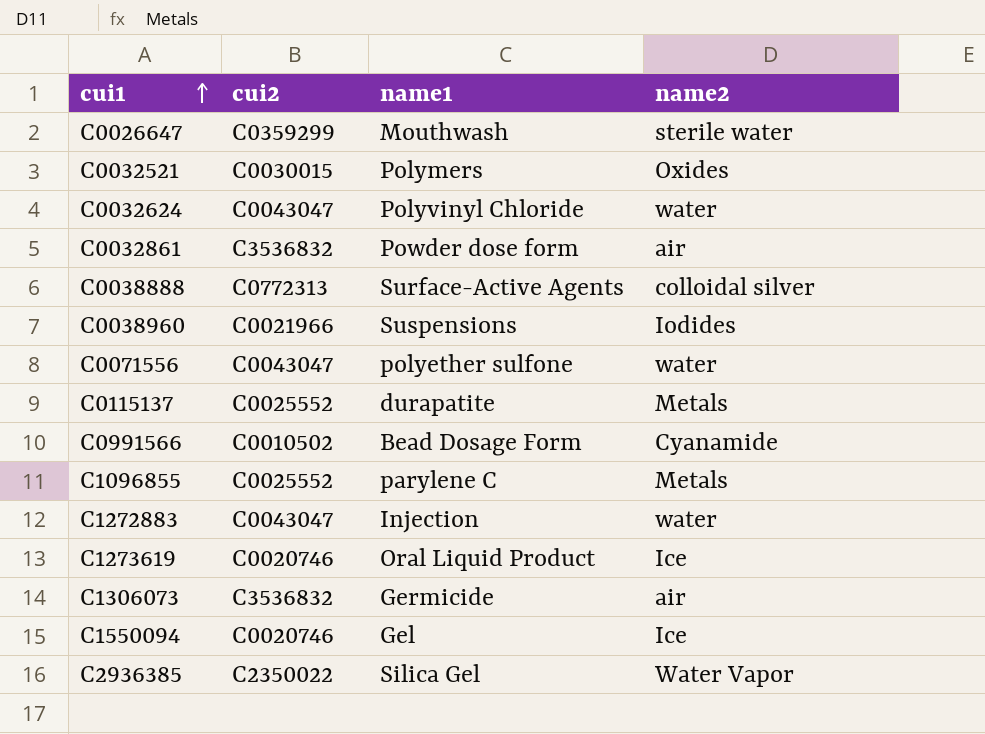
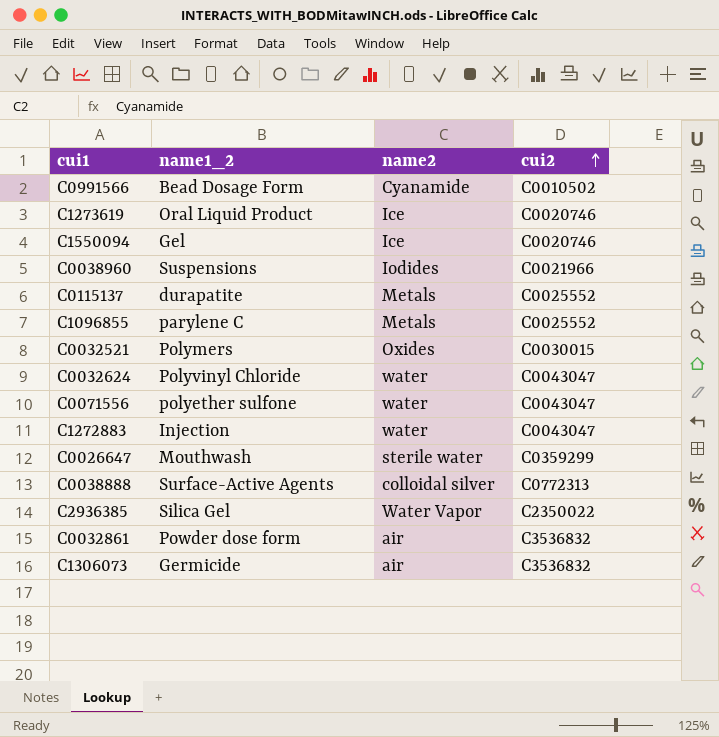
row order: cui1 ascending -> cui2 ascending
column name: name1 -> name1_2
column cui2 | position: 2 -> 4

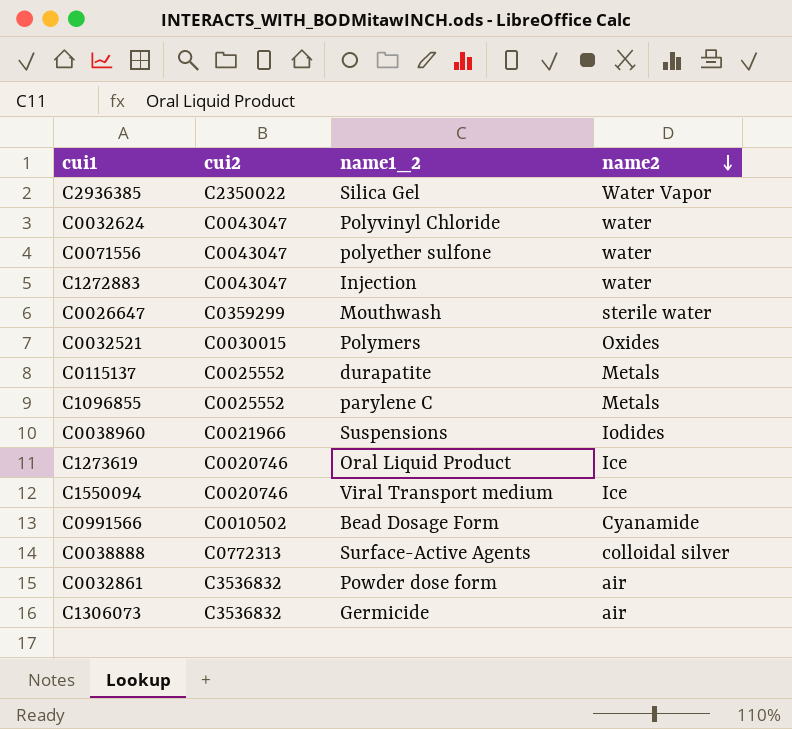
row order: cui2 ascending -> name2 descending
column cui2 | position: 4 -> 2
C1550094 | name1_2: Gel -> Viral Transport medium

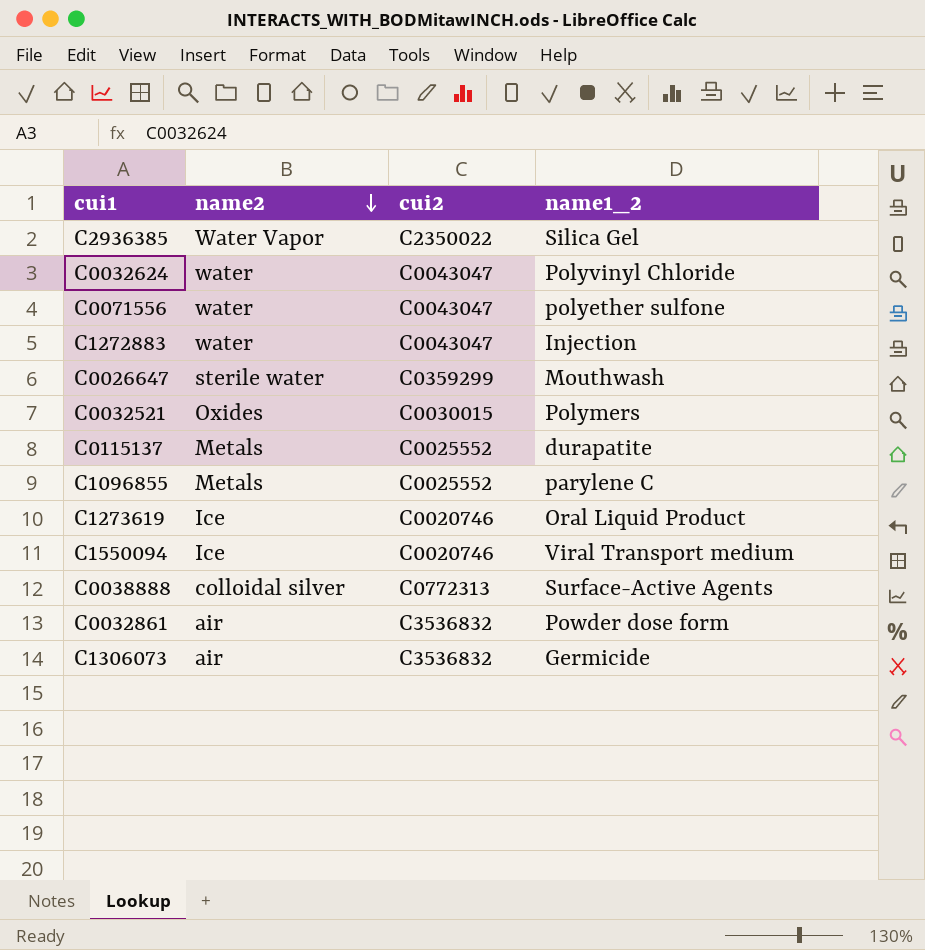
column name2 | position: 4 -> 2
row C0038960: C0021966 | Suspensions | Iodides -> none
row C0991566: C0010502 | Bead Dosage Form | Cyanamide -> none

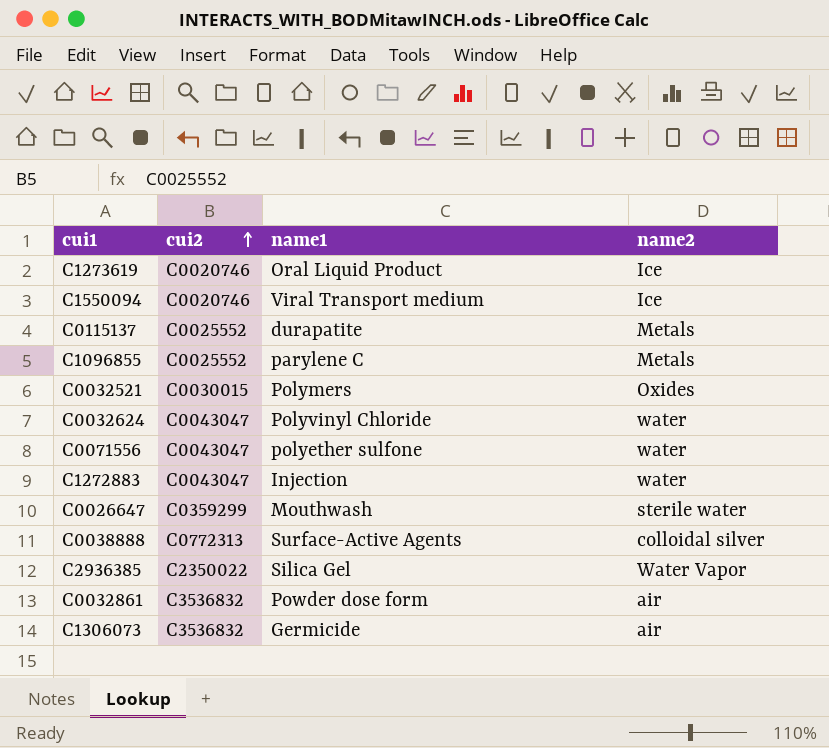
row order: name2 descending -> cui2 ascending
column name: name1_2 -> name1
column name2 | position: 2 -> 4

